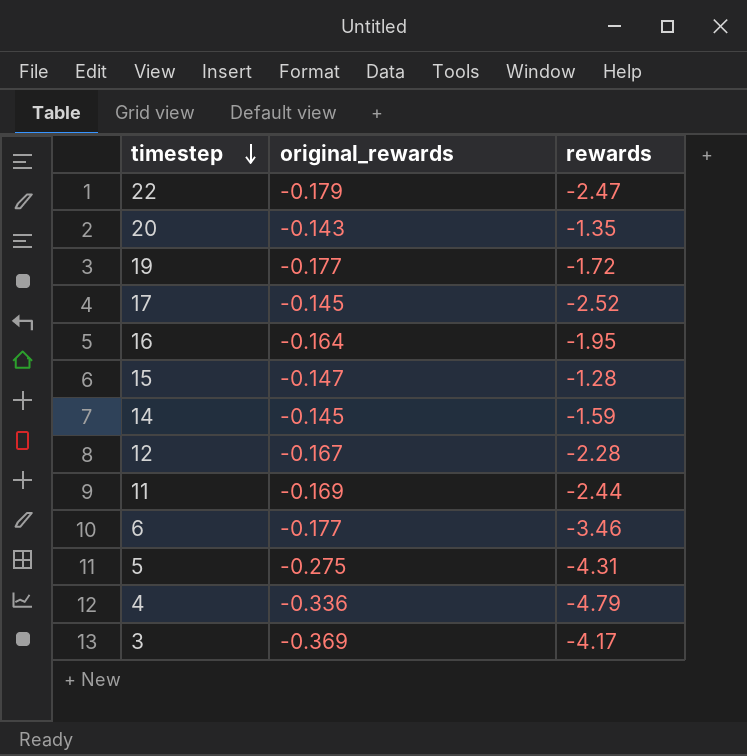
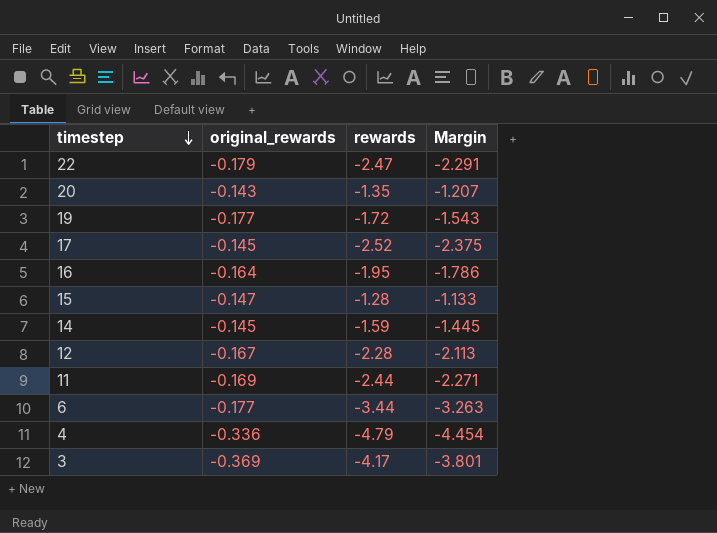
column Margin | formula: none -> [rewards] - [original_rewards]
row 5: -0.275 | -4.31 -> none
6 | rewards: -3.46 -> -3.44

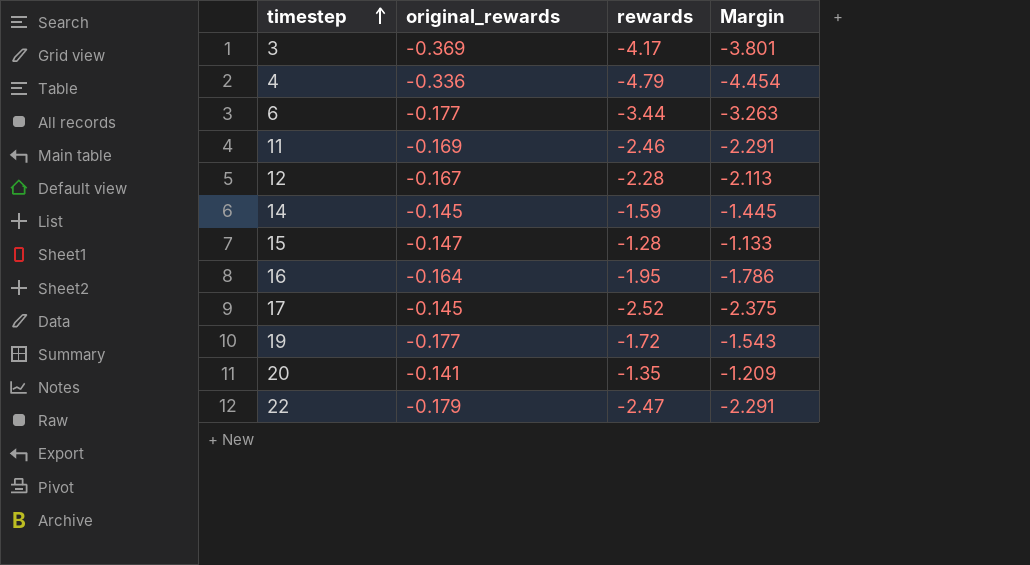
row order: timestep descending -> timestep ascending
11 | rewards: -2.44 -> -2.46
11 | Margin: -2.271 -> -2.291
20 | original_rewards: -0.143 -> -0.141
20 | Margin: -1.207 -> -1.209

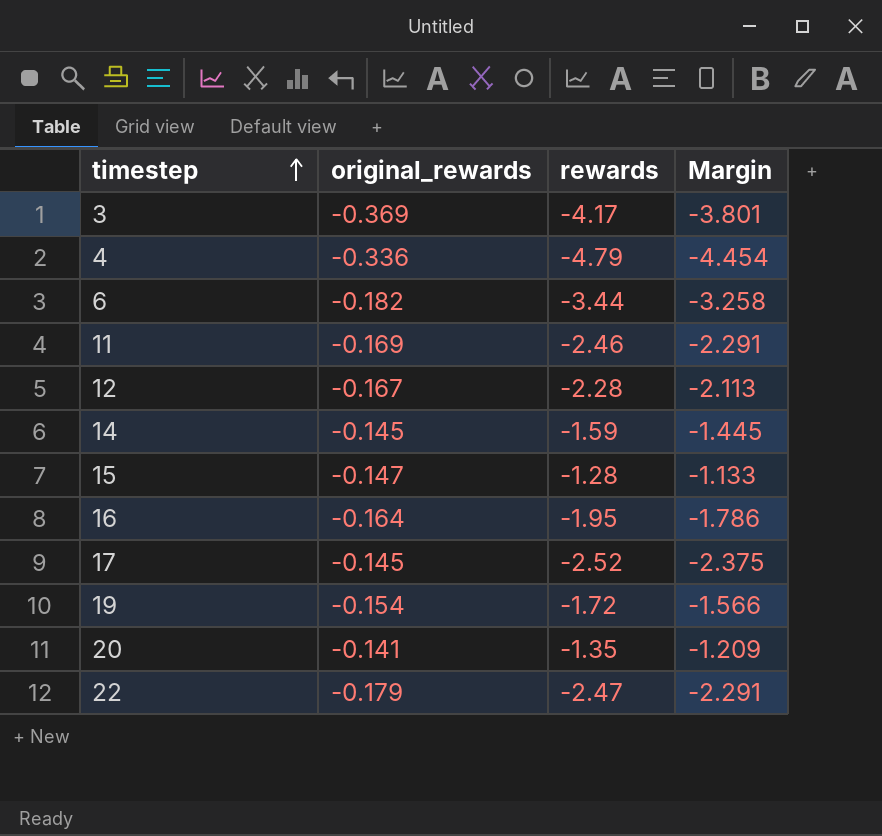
6 | original_rewards: -0.177 -> -0.182
6 | Margin: -3.263 -> -3.258
19 | original_rewards: -0.177 -> -0.154
19 | Margin: -1.543 -> -1.566

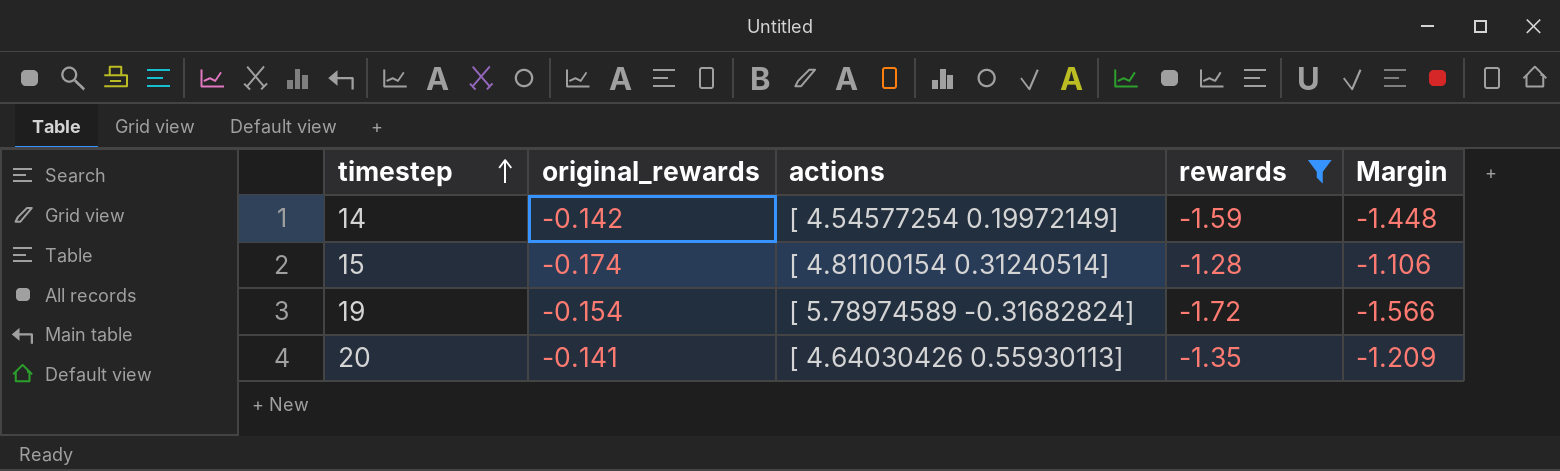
filter: none -> rewards >= -1.72
column actions | position: none -> 3
14 | original_rewards: -0.145 -> -0.142
14 | Margin: -1.445 -> -1.448
15 | original_rewards: -0.147 -> -0.174
15 | Margin: -1.133 -> -1.106

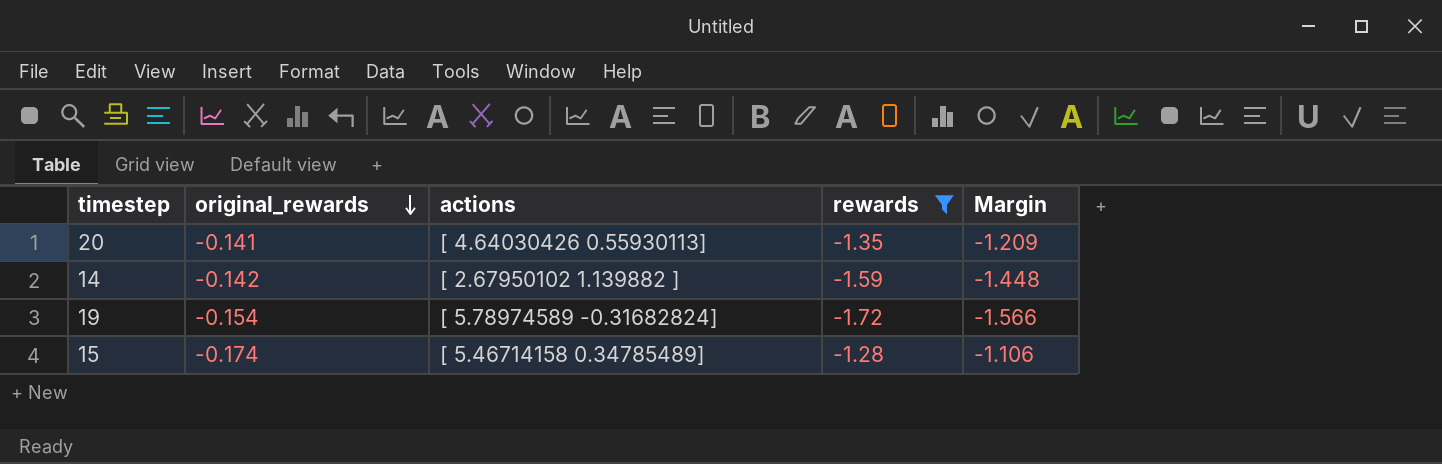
row order: timestep ascending -> original_rewards descending
14 | actions: [ 4.54577254 0.19972149] -> [ 2.67950102 1.139882 ]
15 | actions: [ 4.81100154 0.31240514] -> [ 5.46714158 0.34785489]

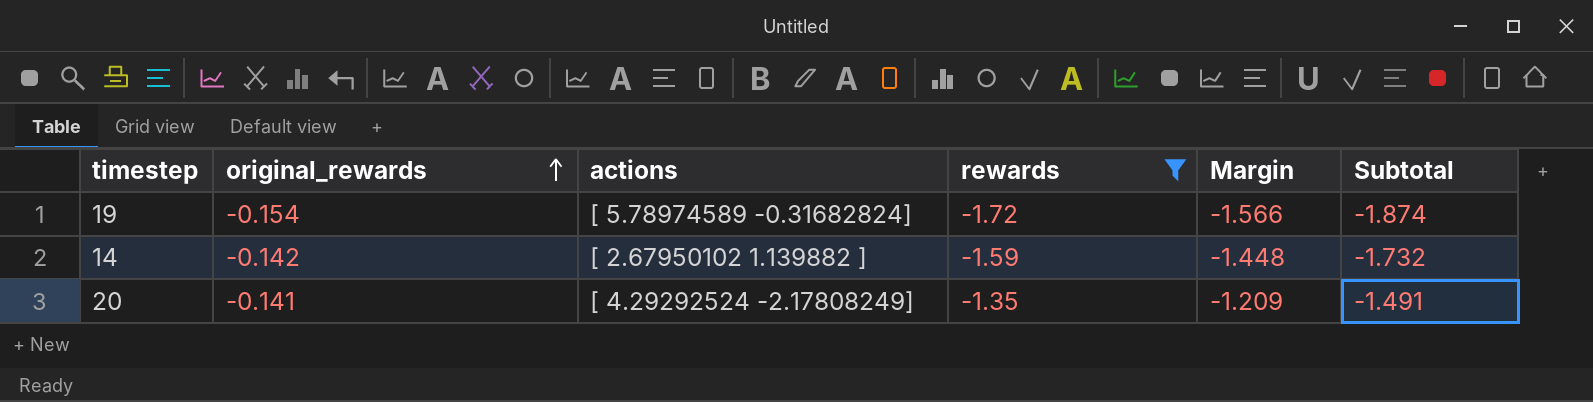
row order: original_rewards descending -> original_rewards ascending
column Subtotal | formula: none -> [original_rewards] + [rewards]
row 15: -0.174 | [ 5.46714158 0.34785489] | -1.28 | -1.106 -> none
20 | actions: [ 4.64030426 0.55930113] -> [ 4.29292524 -2.17808249]

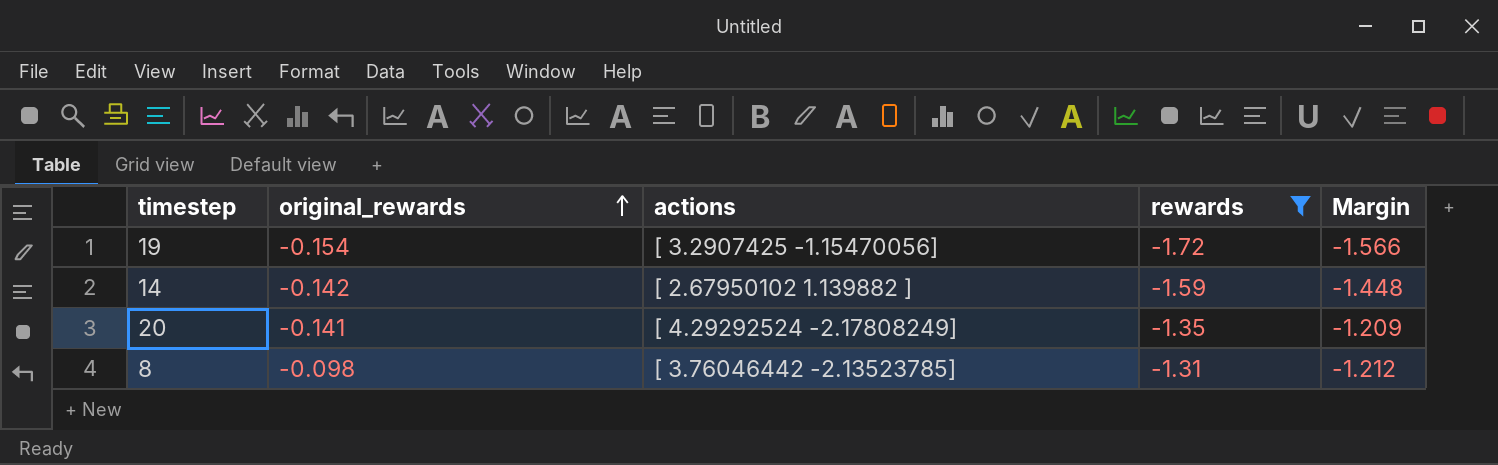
column Subtotal | formula: [original_rewards] + [rewards] -> none
19 | actions: [ 5.78974589 -0.31682824] -> [ 3.2907425 -1.15470056]
row 8: none -> -0.098 | [ 3.76046442 -2.13523785] | -1.31 | -1.212

